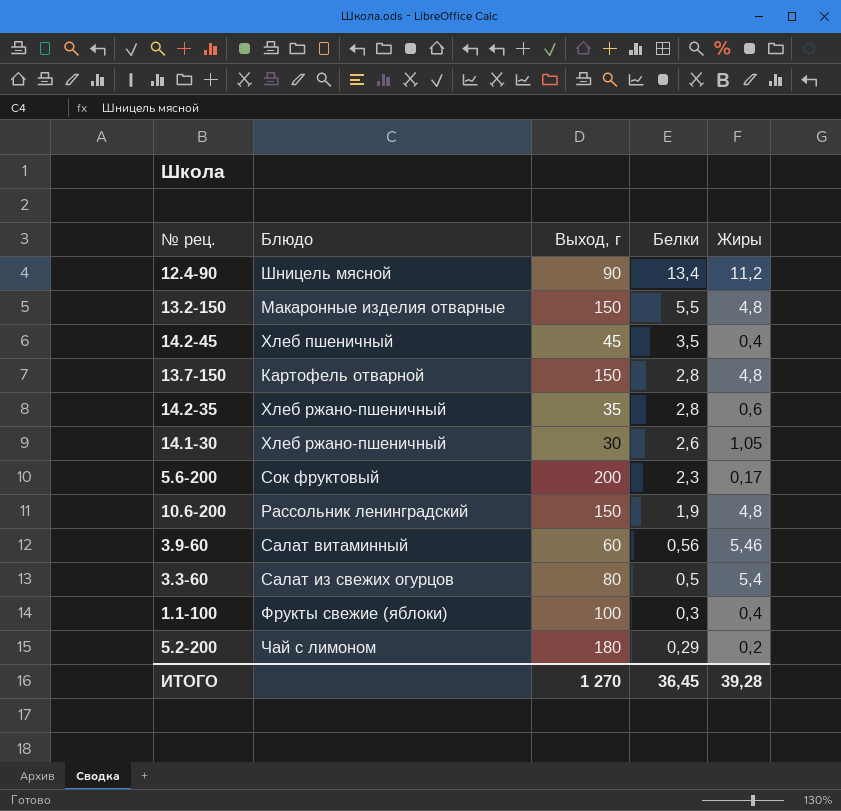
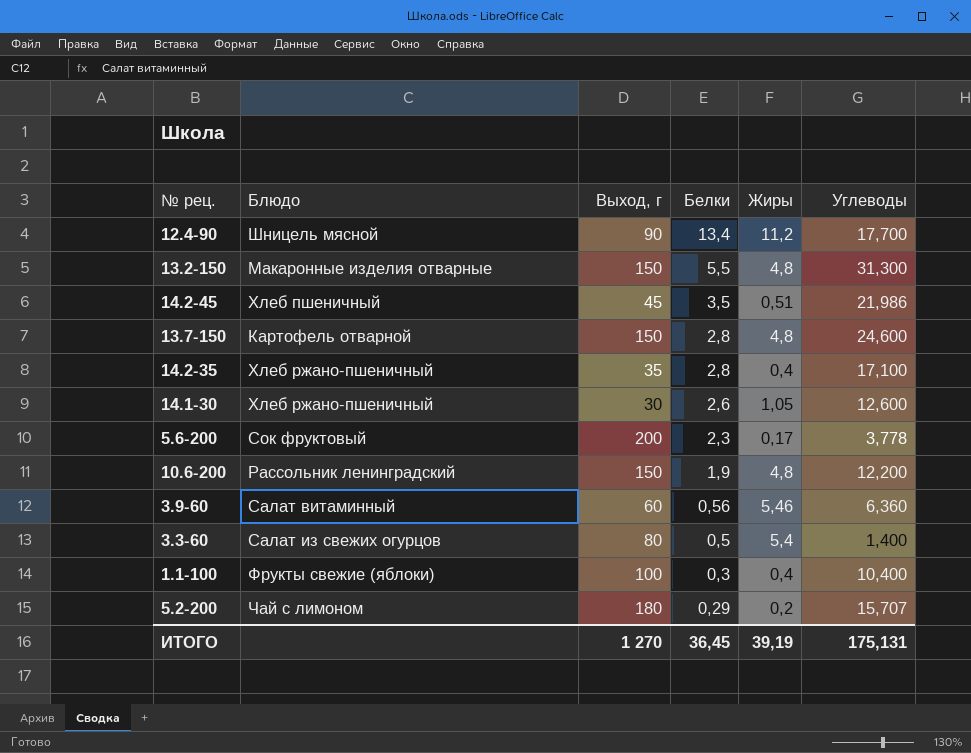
column Углеводы | position: none -> 6
14.2-45 | Жиры: 0,4 -> 0,51
14.2-35 | Жиры: 0,6 -> 0,4
ИТОГО | Жиры: 39,28 -> 39,19

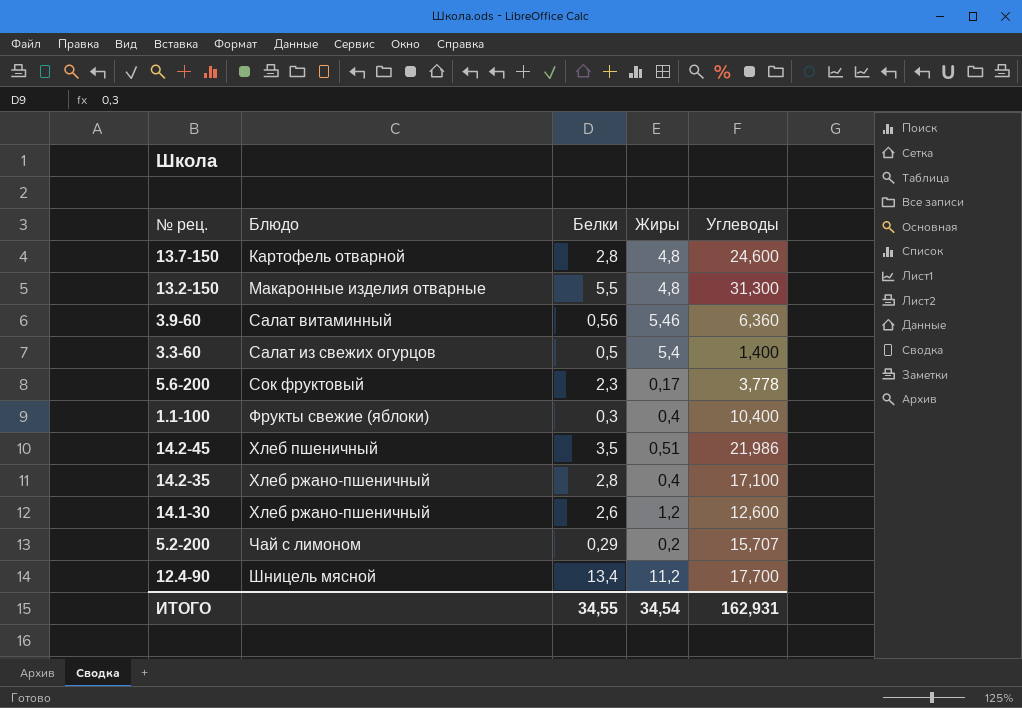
row order: Белки descending -> Блюдо ascending
column Выход, г | position: 3 -> none
row 10.6-200: Рассольник ленинградский | 150 | 1,9 | 4,8 | 12,200 -> none
14.1-30 | Жиры: 1,05 -> 1,2
ИТОГО | Белки: 36,45 -> 34,55
ИТОГО | Жиры: 39,19 -> 34,54
ИТОГО | Углеводы: 175,131 -> 162,931

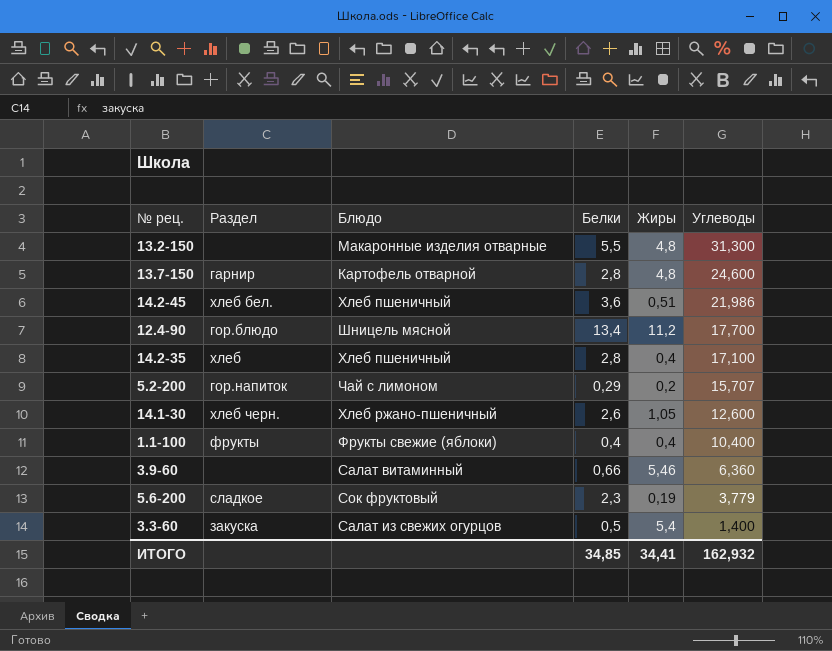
row order: Блюдо ascending -> Углеводы descending
column Раздел | position: none -> 2
14.2-45 | Белки: 3,5 -> 3,6
14.2-35 | Блюдо: Хлеб ржано-пшеничный -> Хлеб пшеничный
14.1-30 | Жиры: 1,2 -> 1,05
1.1-100 | Белки: 0,3 -> 0,4
3.9-60 | Белки: 0,56 -> 0,66
5.6-200 | Жиры: 0,17 -> 0,19
5.6-200 | Углеводы: 3,778 -> 3,779
ИТОГО | Белки: 34,55 -> 34,85
ИТОГО | Жиры: 34,54 -> 34,41
ИТОГО | Углеводы: 162,931 -> 162,932

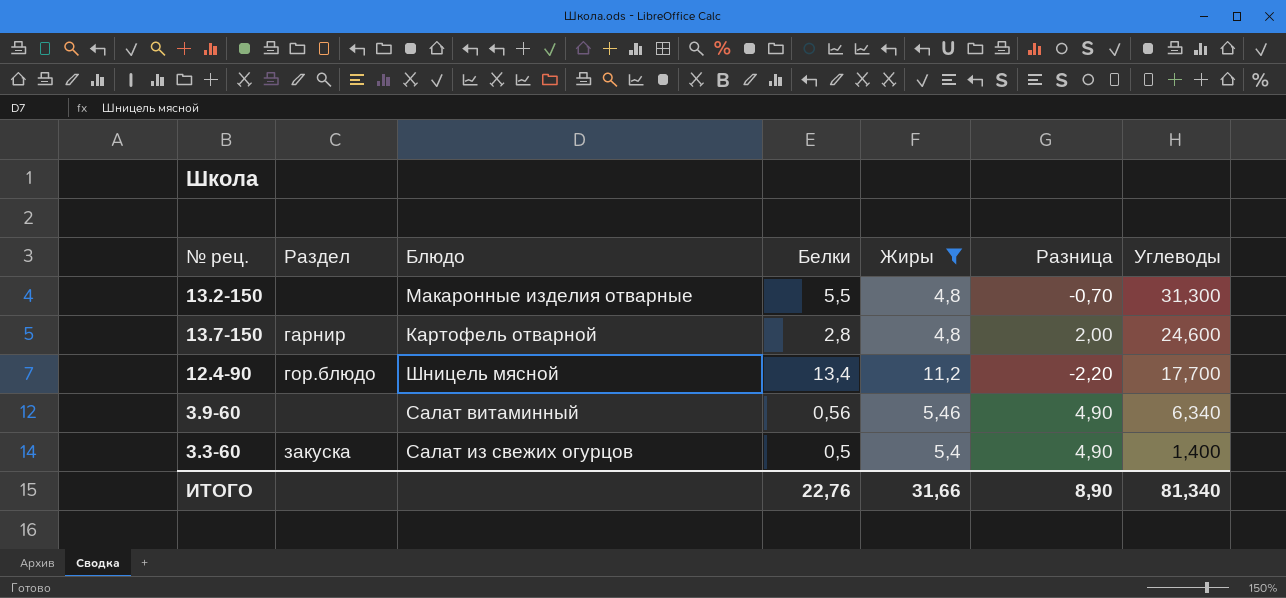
filter: none -> Жиры >= 4,8
column Разница | formula: none -> [Жиры] - [Белки]
3.9-60 | Белки: 0,66 -> 0,56
3.9-60 | Углеводы: 6,360 -> 6,340
ИТОГО | Белки: 34,85 -> 22,76
ИТОГО | Жиры: 34,41 -> 31,66
ИТОГО | Углеводы: 162,932 -> 81,340

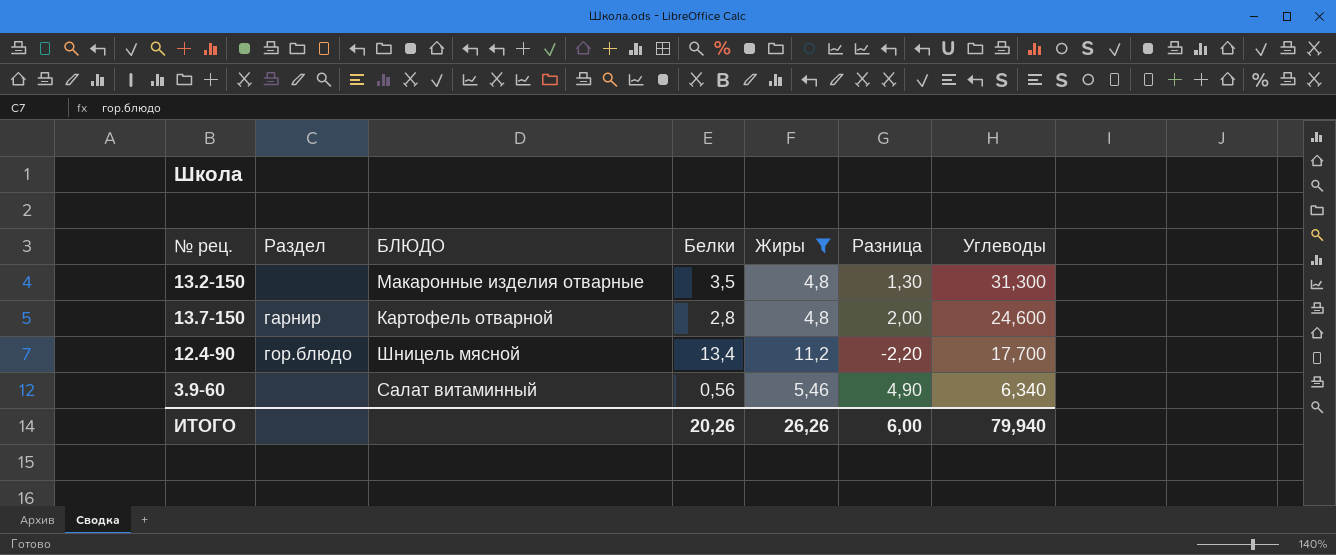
column name: Блюдо -> БЛЮДО
row 3.3-60: закуска | Салат из свежих огурцов | 0,5 | 5,4 | 4,90 | 1,400 -> none
13.2-150 | Белки: 5,5 -> 3,5
13.2-150 | Разница: -0,70 -> 1,30
ИТОГО | Белки: 22,76 -> 20,26
ИТОГО | Жиры: 31,66 -> 26,26
ИТОГО | Разница: 8,90 -> 6,00
ИТОГО | Углеводы: 81,340 -> 79,940

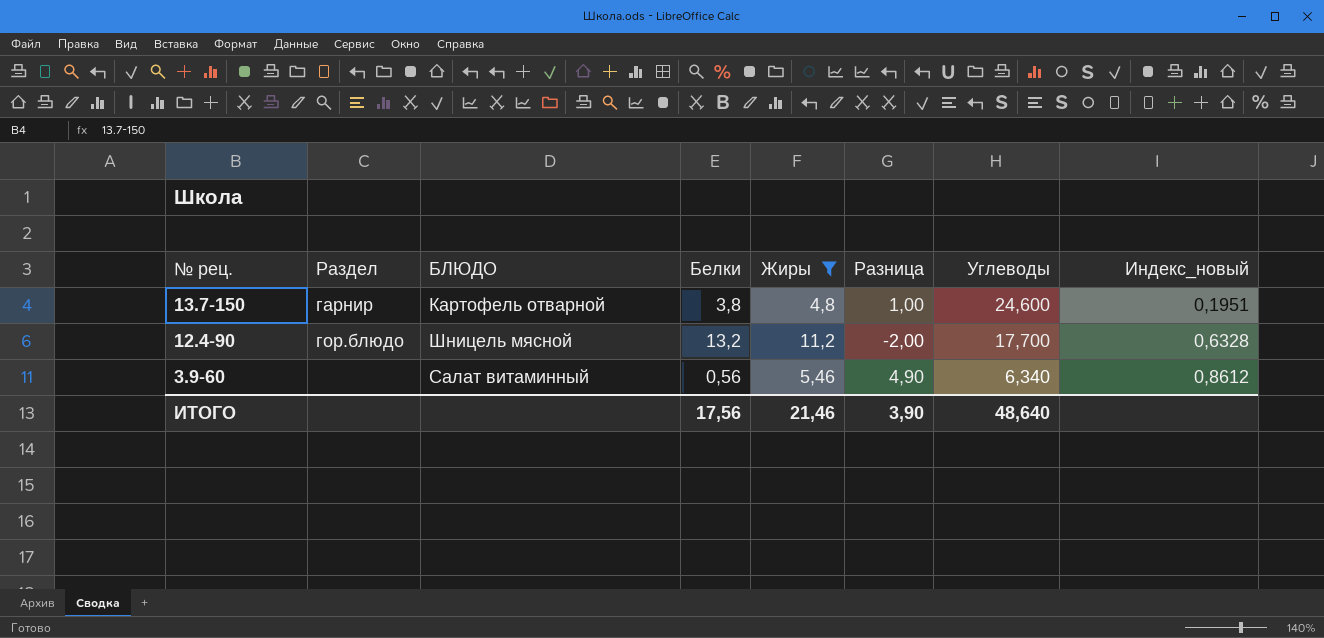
column Индекс_новый | formula: none -> [Жиры] / [Углеводы]
row 13.2-150: none | Макаронные изделия отварные | 3,5 | 4,8 | 1,30 | 31,300 -> none
13.7-150 | Белки: 2,8 -> 3,8
13.7-150 | Разница: 2,00 -> 1,00
12.4-90 | Белки: 13,4 -> 13,2
12.4-90 | Разница: -2,20 -> -2,00
ИТОГО | Белки: 20,26 -> 17,56
ИТОГО | Жиры: 26,26 -> 21,46
ИТОГО | Разница: 6,00 -> 3,90
ИТОГО | Углеводы: 79,940 -> 48,640

